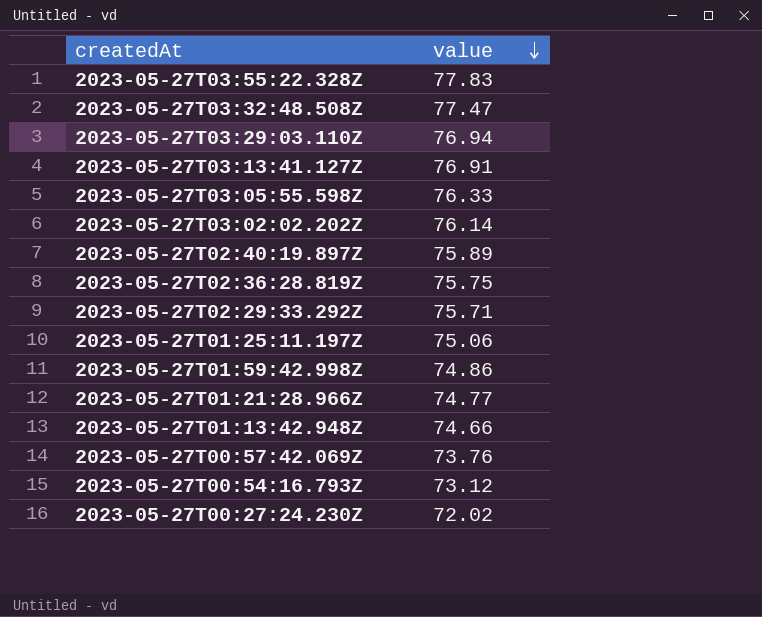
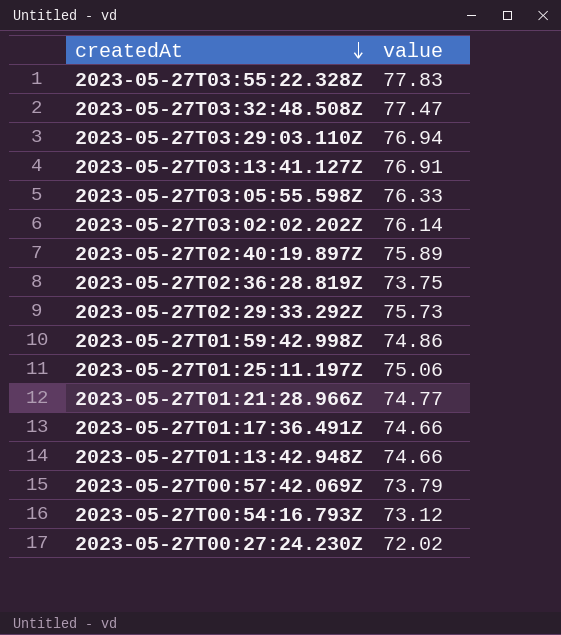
row order: value descending -> createdAt descending
2023-05-27T02:36:28.819Z | value: 75.75 -> 73.75
2023-05-27T02:29:33.292Z | value: 75.71 -> 75.73
row 2023-05-27T01:17:36.491Z: none -> 74.66
2023-05-27T00:57:42.069Z | value: 73.76 -> 73.79

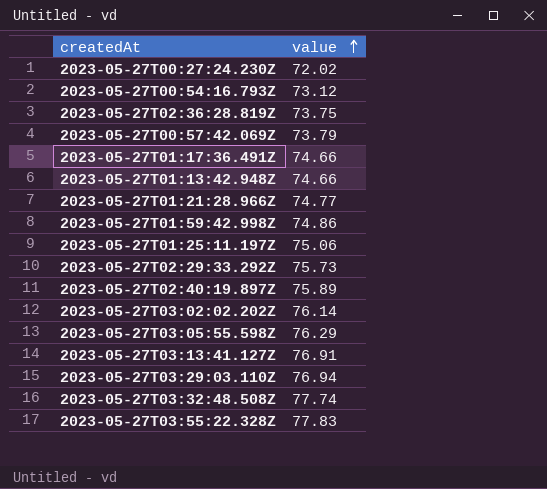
row order: createdAt descending -> value ascending
2023-05-27T03:05:55.598Z | value: 76.33 -> 76.29
2023-05-27T03:32:48.508Z | value: 77.47 -> 77.74

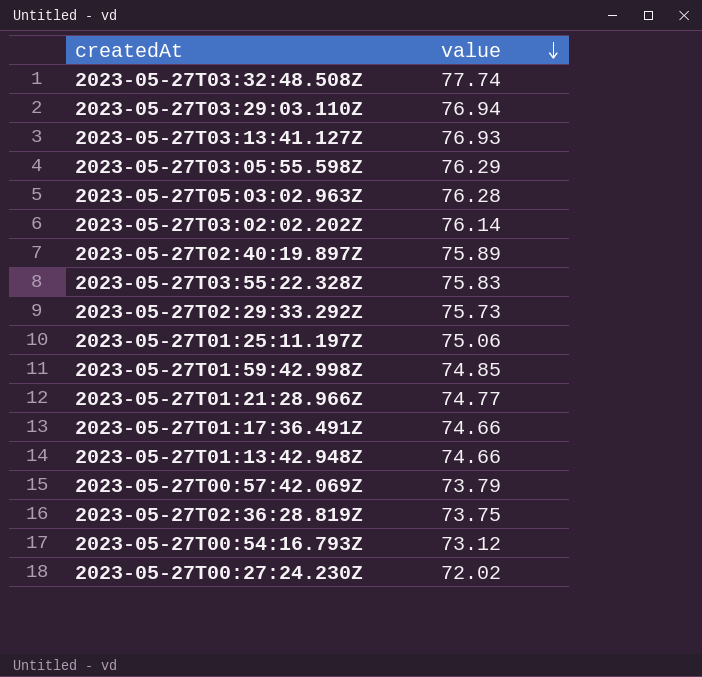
row order: value ascending -> value descending
2023-05-27T03:13:41.127Z | value: 76.91 -> 76.93
row 2023-05-27T05:03:02.963Z: none -> 76.28
2023-05-27T03:55:22.328Z | value: 77.83 -> 75.83
2023-05-27T01:59:42.998Z | value: 74.86 -> 74.85

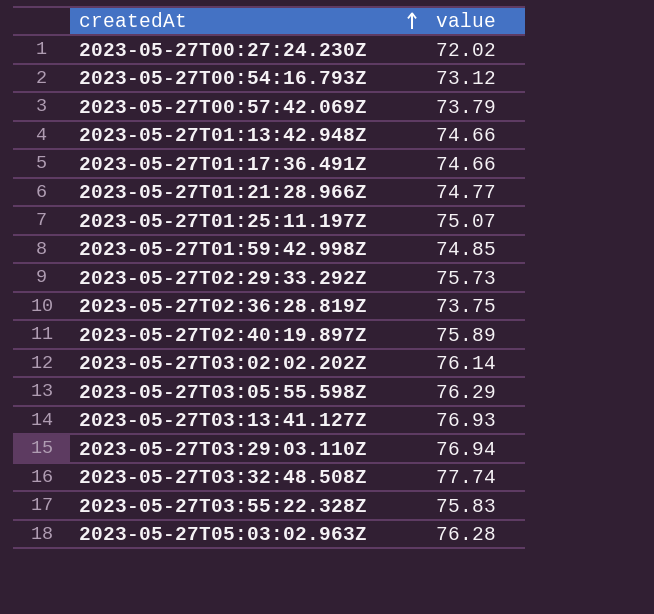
row order: value descending -> createdAt ascending
2023-05-27T01:25:11.197Z | value: 75.06 -> 75.07

